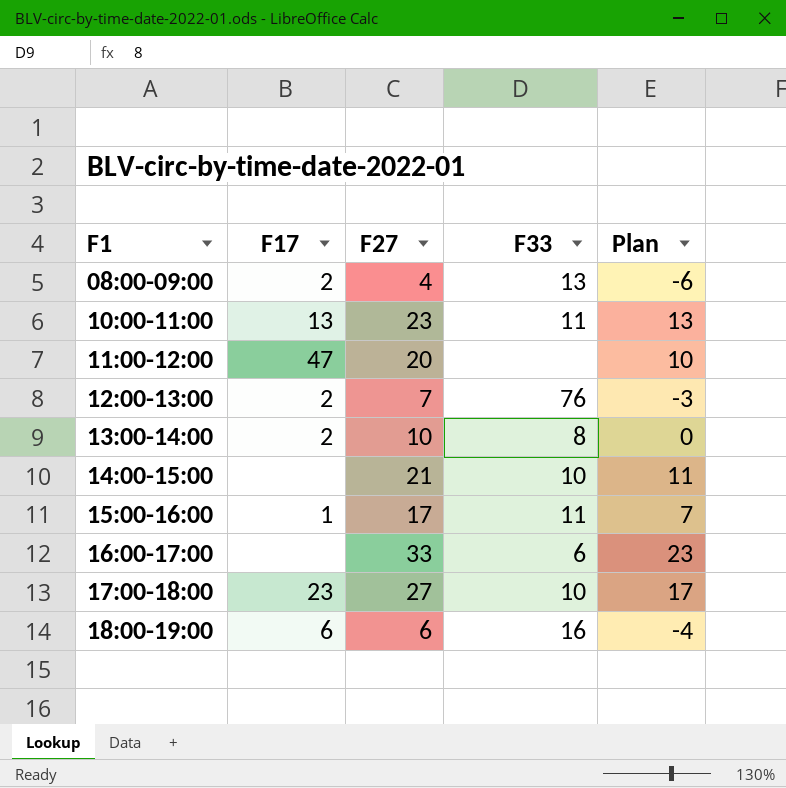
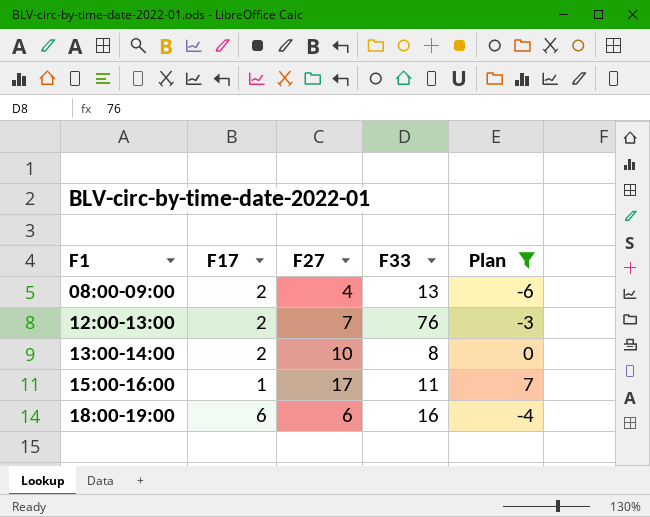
filter: none -> Plan <= 7

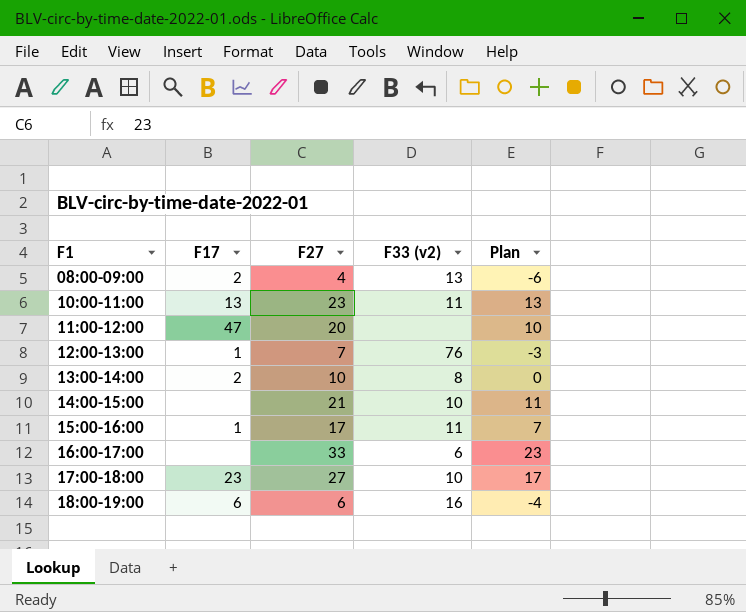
filter: Plan <= 7 -> none
column name: F33 -> F33 (v2)
12:00-13:00 | F17: 2 -> 1

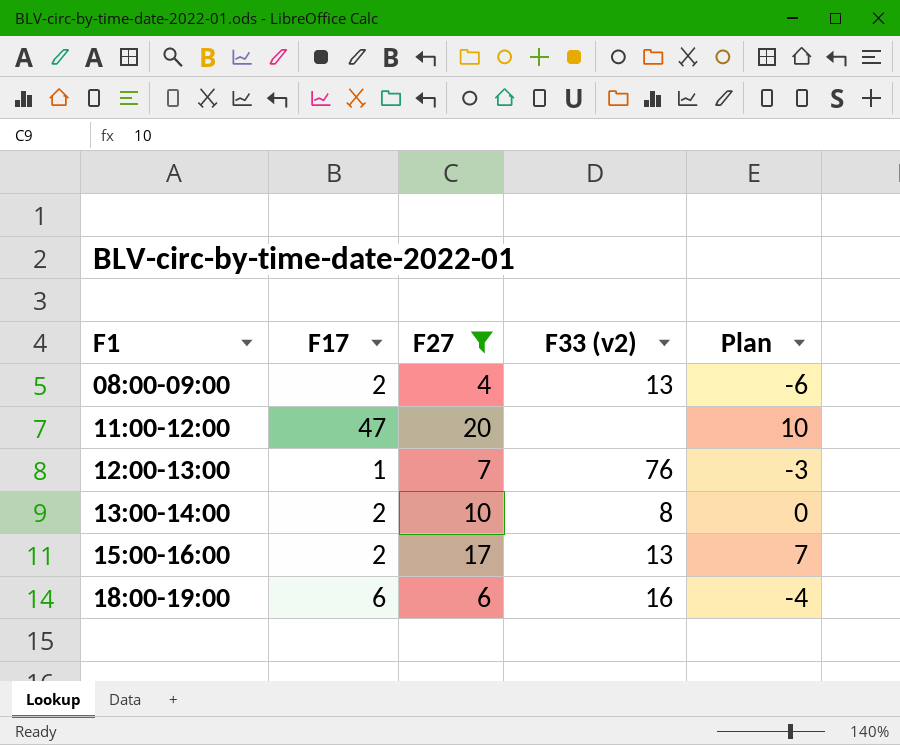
filter: none -> F27 <= 20
15:00-16:00 | F17: 1 -> 2
15:00-16:00 | F33 (v2): 11 -> 13

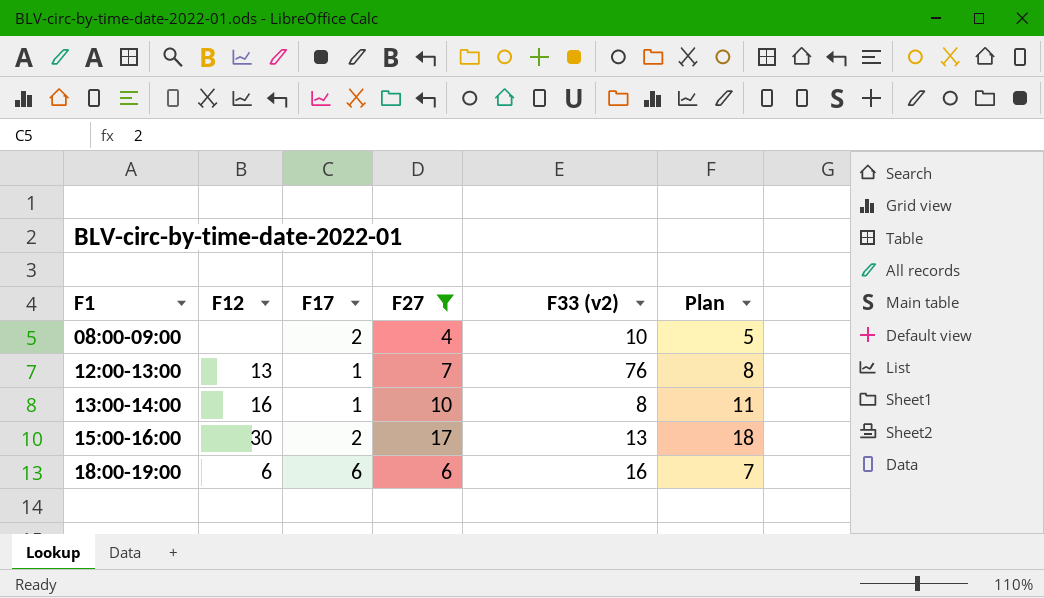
column F12 | position: none -> 2
column Plan | formula: [F27] - 10 -> [F27] + 1
row 11:00-12:00: 47 | 20 | none | 10 -> none
08:00-09:00 | F33 (v2): 13 -> 10
13:00-14:00 | F17: 2 -> 1

